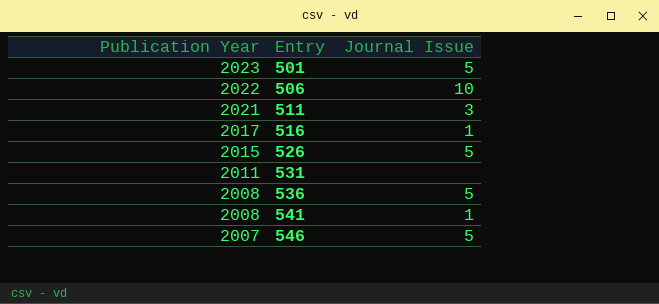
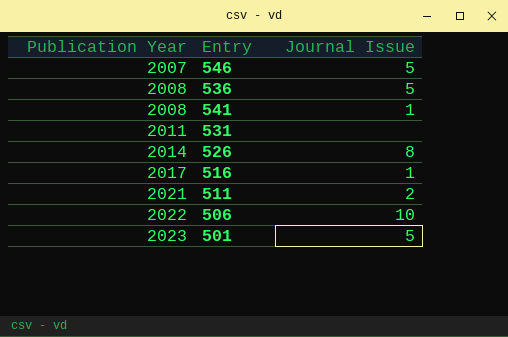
row order: Publication Year descending -> Publication Year ascending
526 | Publication Year: 2015 -> 2014
526 | Journal Issue: 5 -> 8
511 | Journal Issue: 3 -> 2

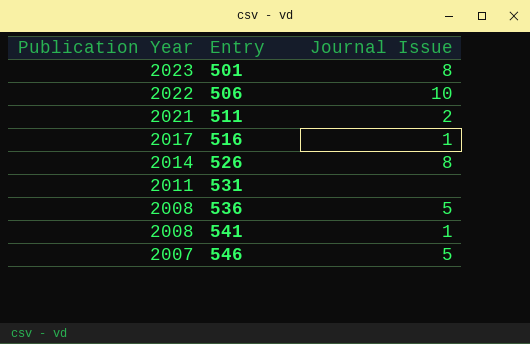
row order: Publication Year ascending -> Publication Year descending
501 | Journal Issue: 5 -> 8

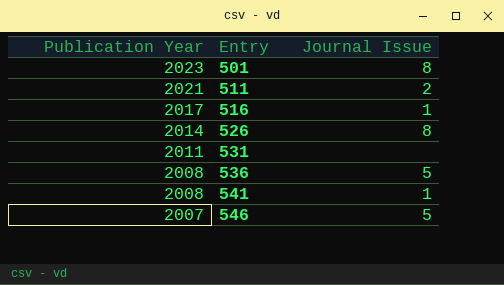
row 506: 2022 | 10 -> none

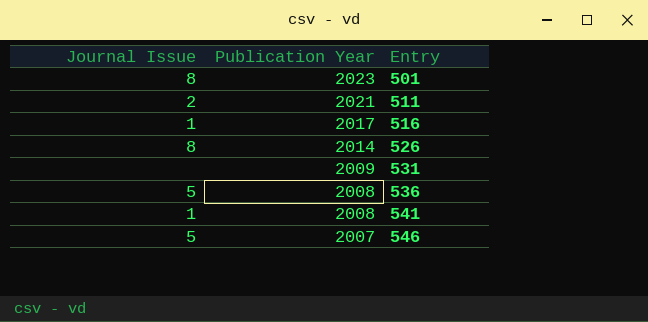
column Journal Issue | position: 3 -> 1
531 | Publication Year: 2011 -> 2009

